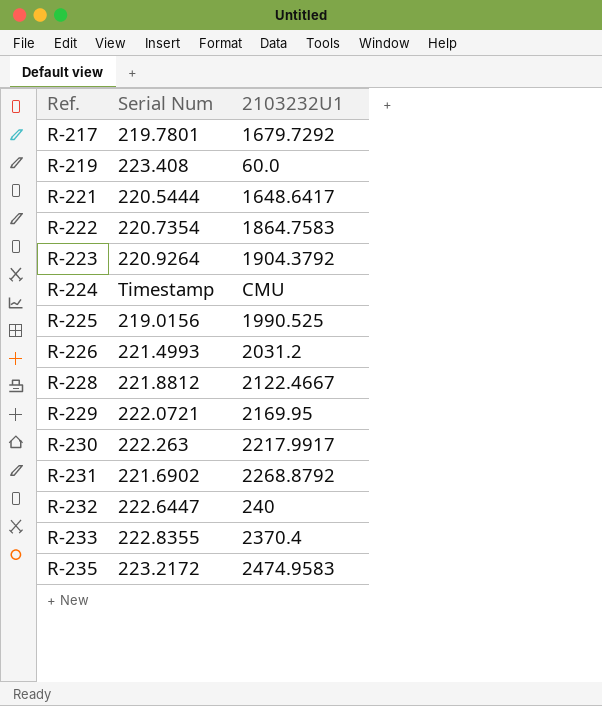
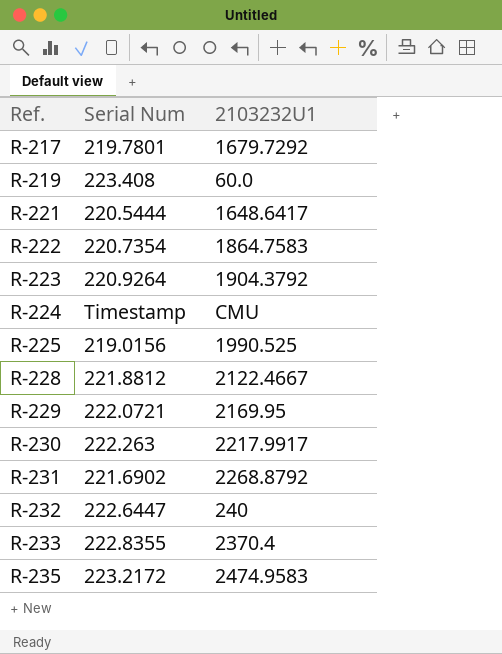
row R-226: 221.4993 | 2031.2 -> none

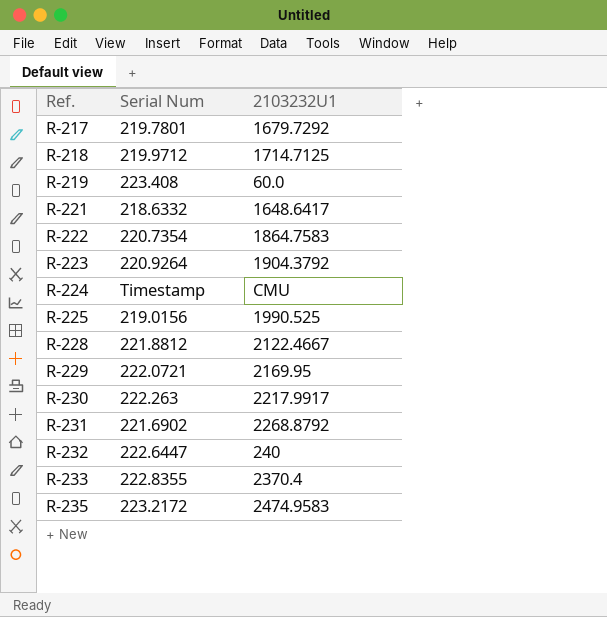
row R-218: none -> 219.9712 | 1714.7125
R-221 | Serial Num: 220.5444 -> 218.6332

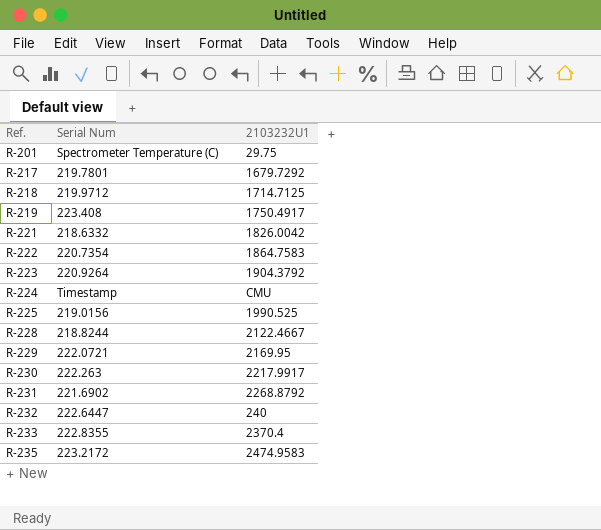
row R-201: none -> Spectrometer Temperature (C) | 29.75
R-219 | 2103232U1: 60.0 -> 1750.4917
R-221 | 2103232U1: 1648.6417 -> 1826.0042
R-228 | Serial Num: 221.8812 -> 218.8244

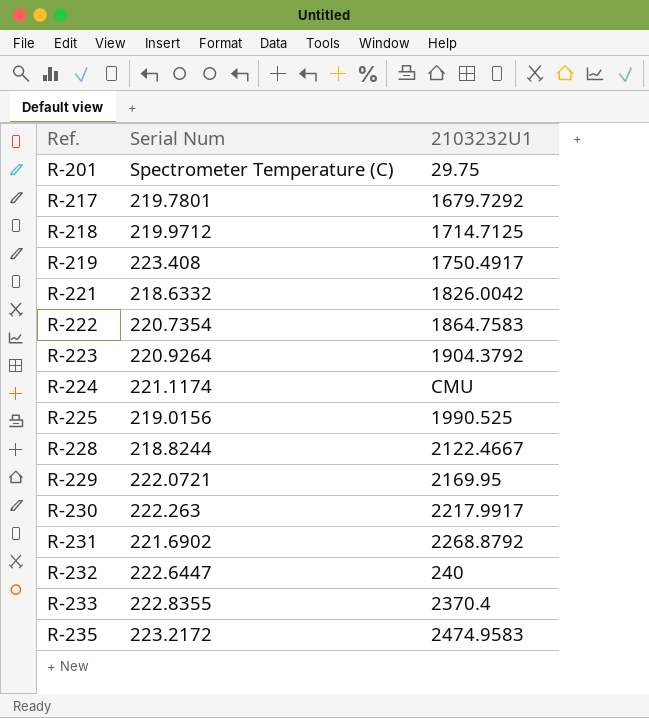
R-224 | Serial Num: Timestamp -> 221.1174

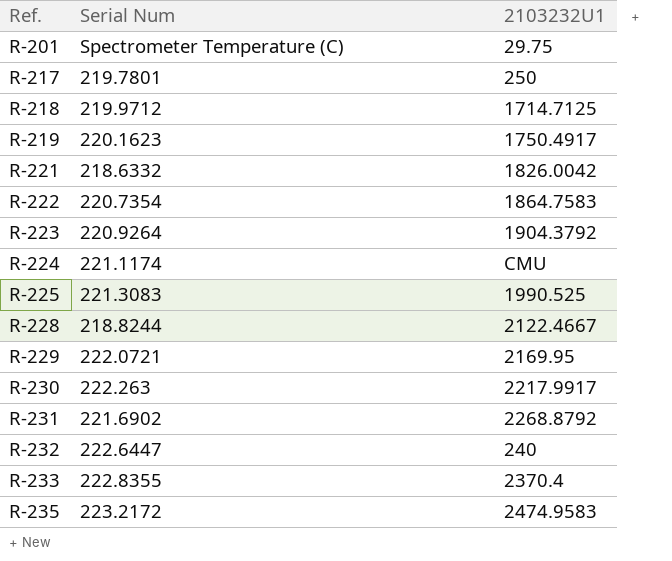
R-217 | 2103232U1: 1679.7292 -> 250
R-219 | Serial Num: 223.408 -> 220.1623
R-225 | Serial Num: 219.0156 -> 221.3083

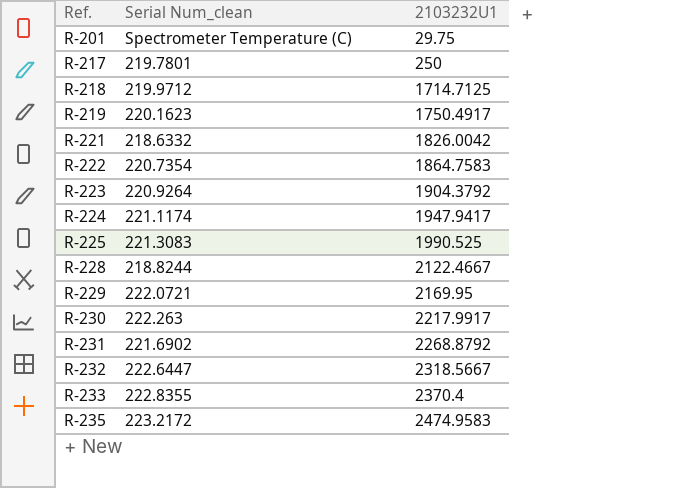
column name: Serial Num -> Serial Num_clean
R-224 | 2103232U1: CMU -> 1947.9417
R-232 | 2103232U1: 240 -> 2318.5667

